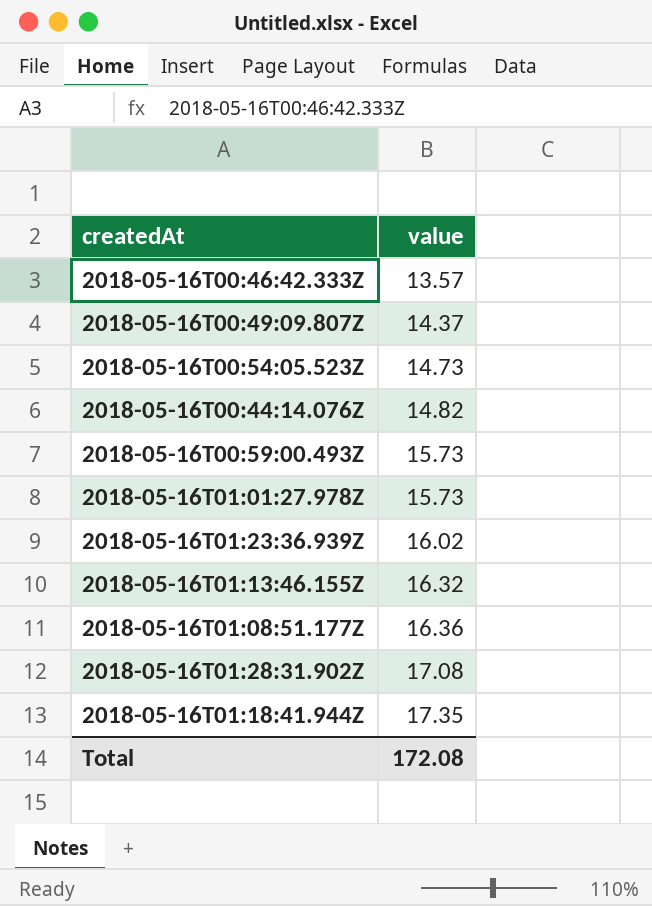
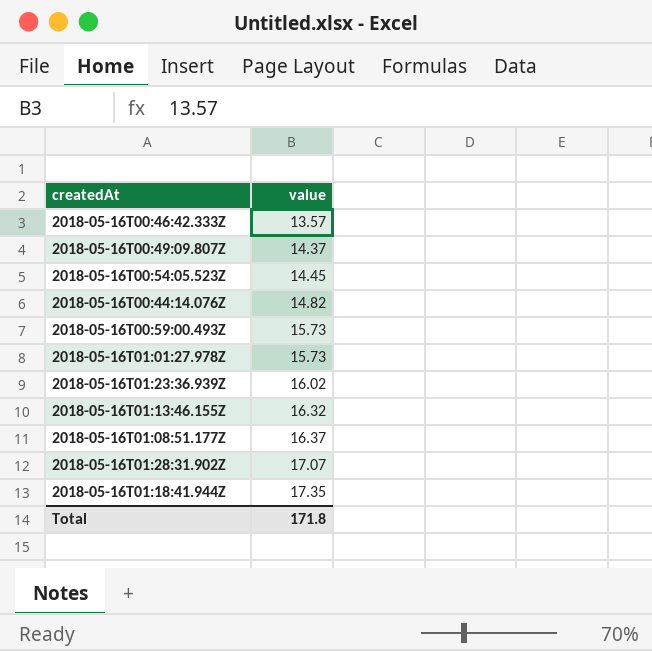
2018-05-16T00:54:05.523Z | value: 14.73 -> 14.45
2018-05-16T01:08:51.177Z | value: 16.36 -> 16.37
2018-05-16T01:28:31.902Z | value: 17.08 -> 17.07
Total | value: 172.08 -> 171.8

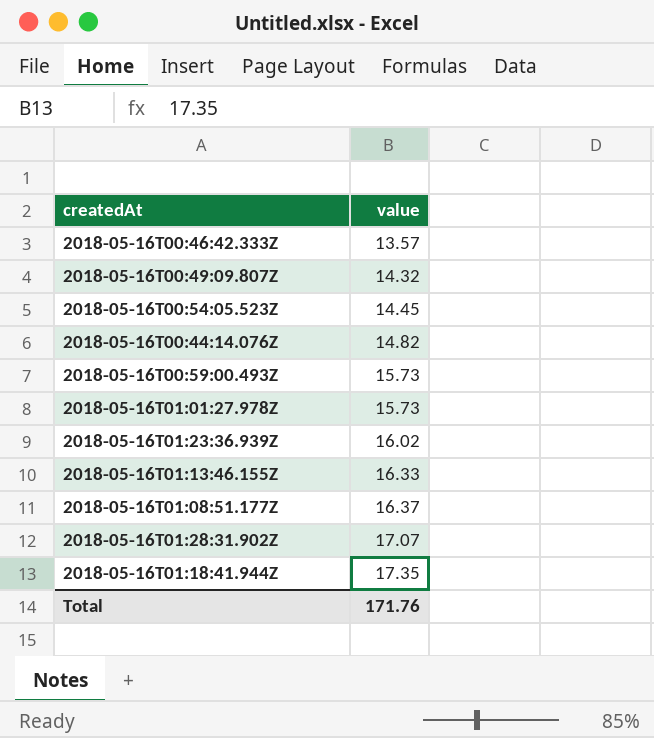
2018-05-16T00:49:09.807Z | value: 14.37 -> 14.32
2018-05-16T01:13:46.155Z | value: 16.32 -> 16.33
Total | value: 171.8 -> 171.76

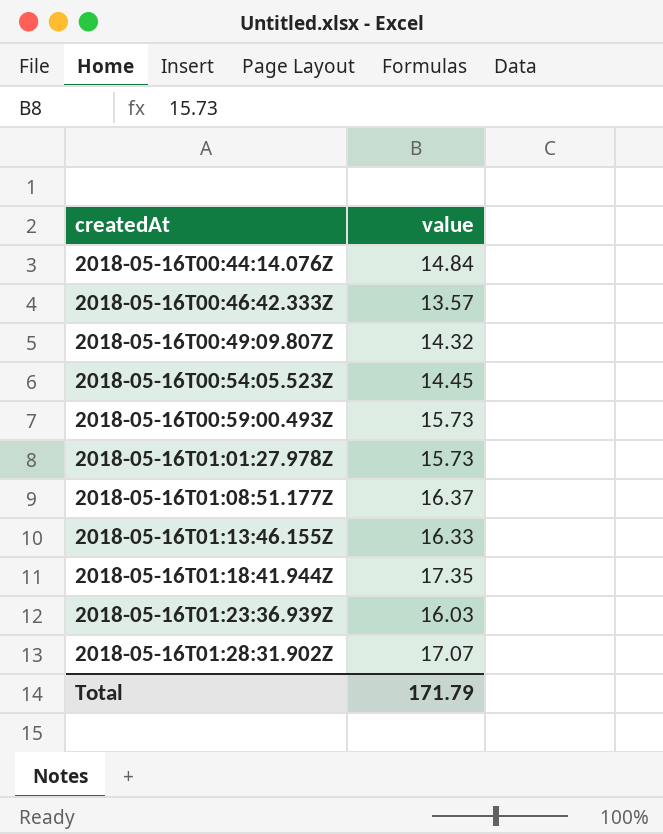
row order: value ascending -> createdAt ascending
2018-05-16T00:44:14.076Z | value: 14.82 -> 14.84
2018-05-16T01:23:36.939Z | value: 16.02 -> 16.03
Total | value: 171.76 -> 171.79

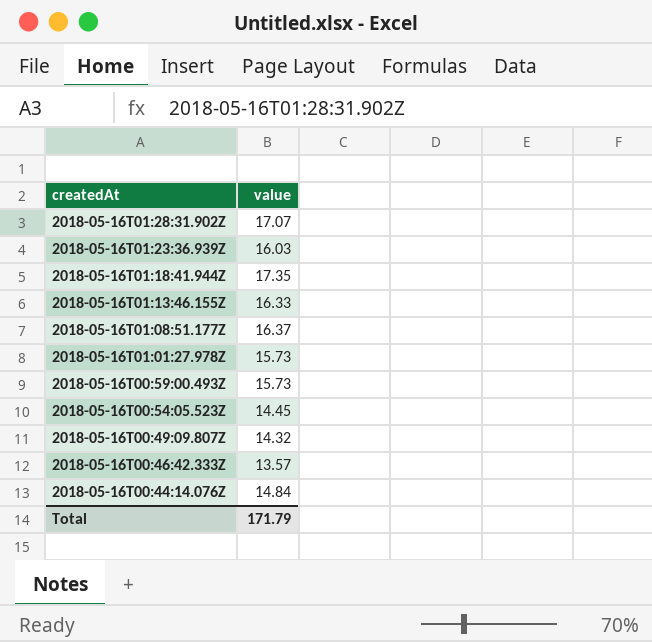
row order: createdAt ascending -> createdAt descending

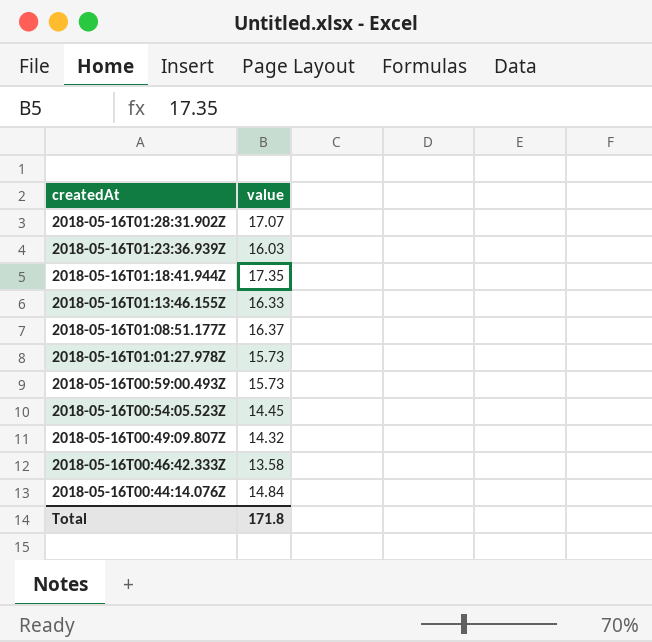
2018-05-16T00:46:42.333Z | value: 13.57 -> 13.58
Total | value: 171.79 -> 171.8

